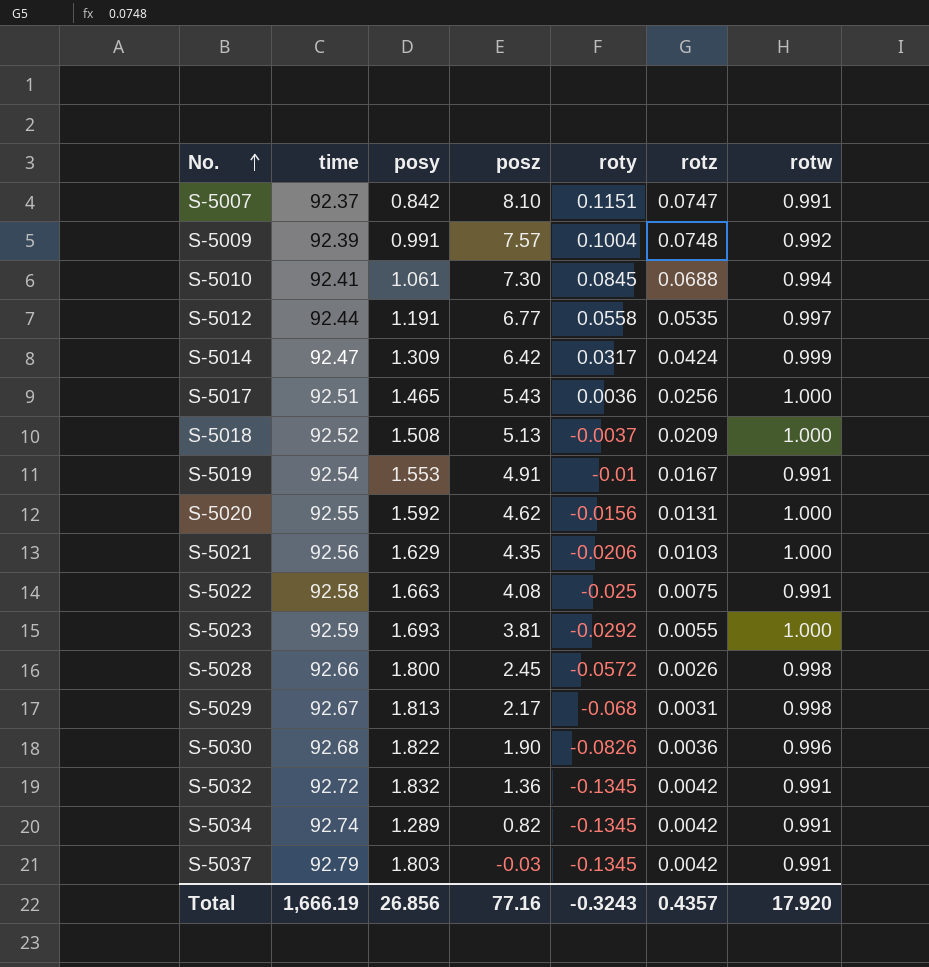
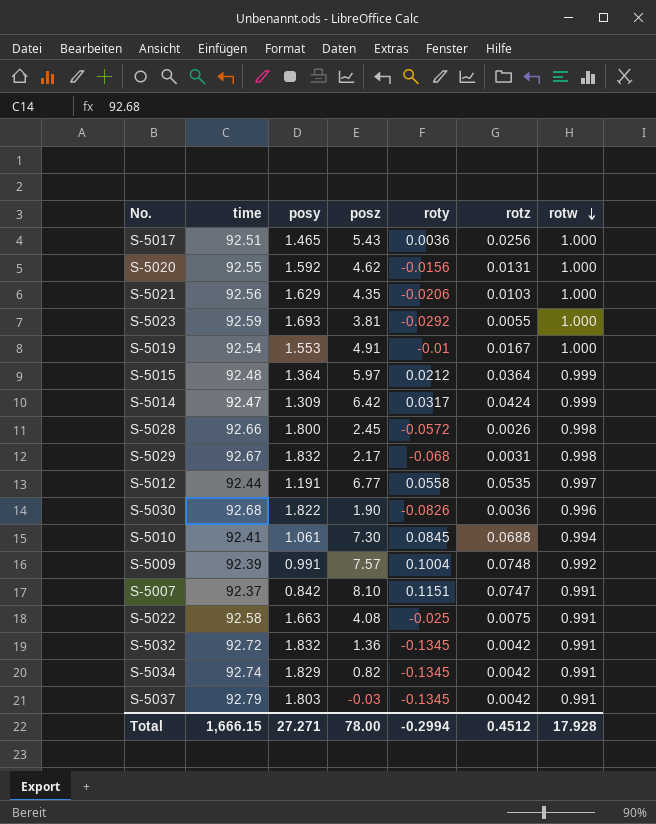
row order: No. ascending -> rotw descending
row S-5018: 92.52 | 1.508 | 5.13 | -0.0037 | 0.0209 | 1.000 -> none
S-5019 | rotw: 0.991 -> 1.000
row S-5015: none -> 92.48 | 1.364 | 5.97 | 0.0212 | 0.0364 | 0.999
S-5029 | posy: 1.813 -> 1.832
S-5034 | posy: 1.289 -> 1.829
Total | time: 1,666.19 -> 1,666.15
Total | posy: 26.856 -> 27.271
Total | posz: 77.16 -> 78.00
Total | roty: -0.3243 -> -0.2994
Total | rotz: 0.4357 -> 0.4512
Total | rotw: 17.920 -> 17.928

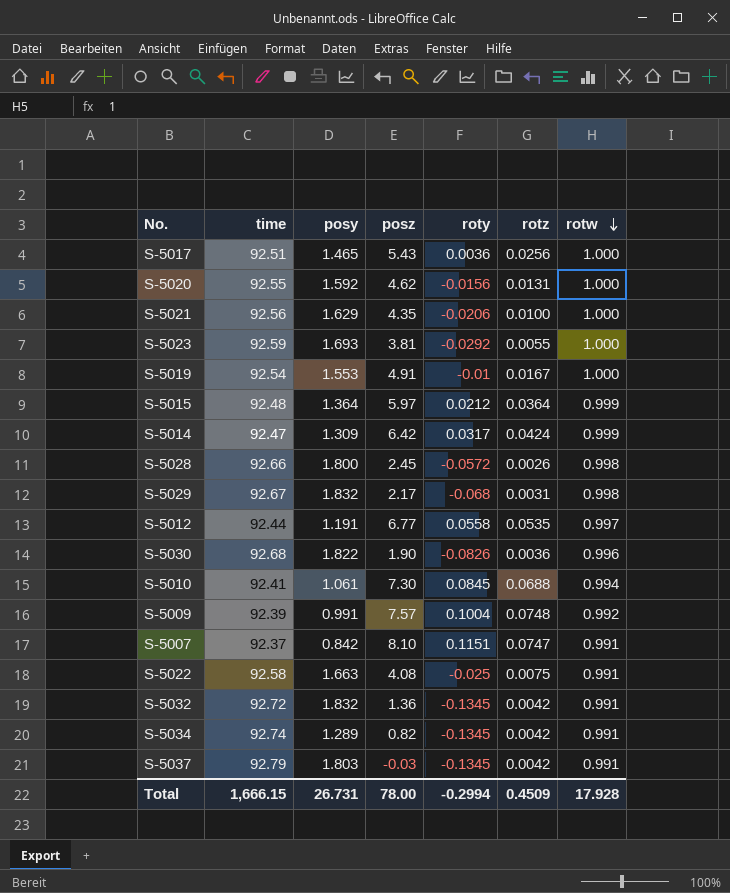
S-5021 | rotz: 0.0103 -> 0.0100
S-5034 | posy: 1.829 -> 1.289
Total | posy: 27.271 -> 26.731
Total | rotz: 0.4512 -> 0.4509

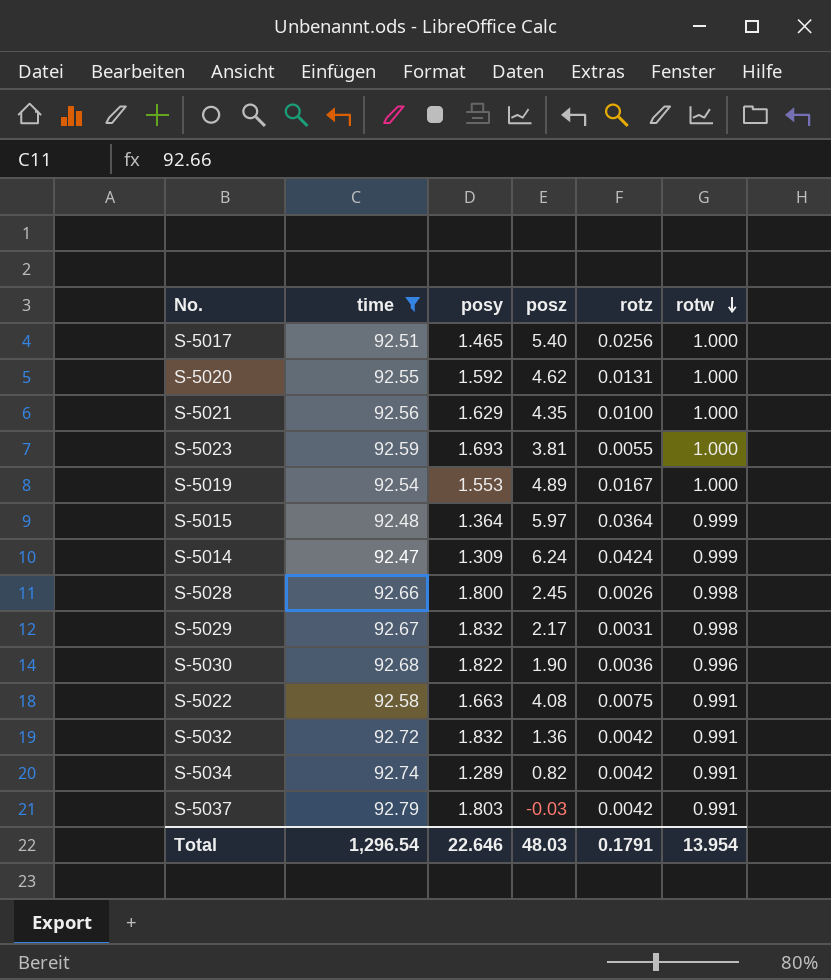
filter: none -> time >= 92.47
column roty | position: 5 -> none
S-5017 | posz: 5.43 -> 5.40
S-5019 | posz: 4.91 -> 4.89
S-5014 | posz: 6.42 -> 6.24
Total | time: 1,666.15 -> 1,296.54
Total | posy: 26.731 -> 22.646
Total | posz: 78.00 -> 48.03
Total | rotz: 0.4509 -> 0.1791
Total | rotw: 17.928 -> 13.954

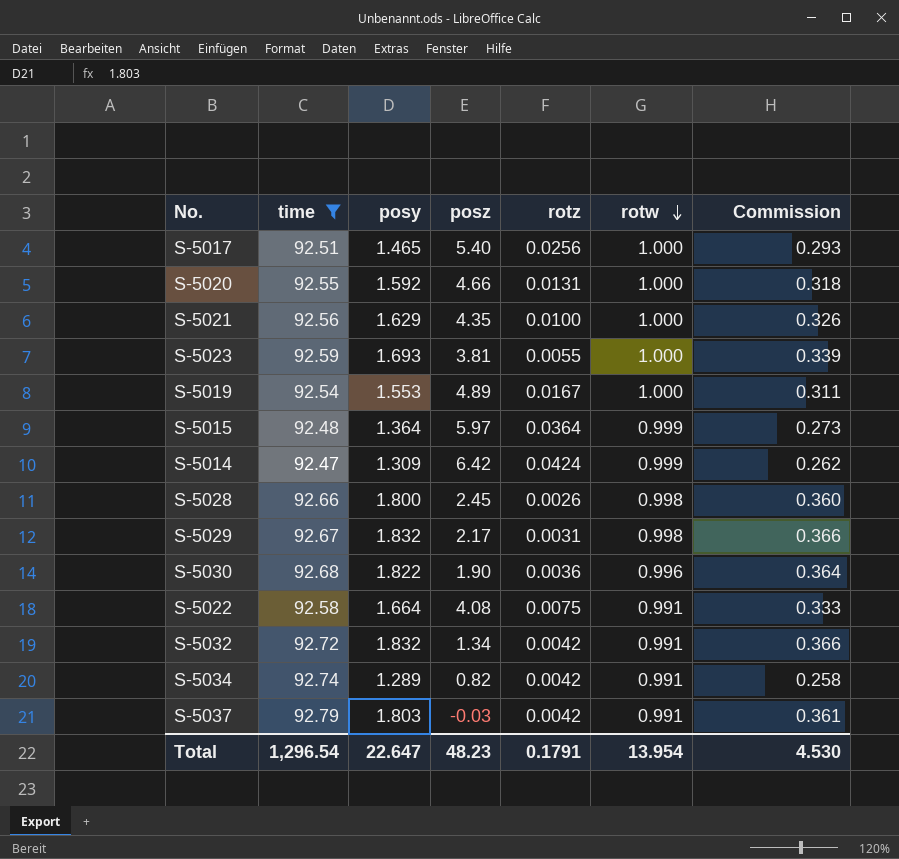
column Commission | formula: none -> [posy] * 0.2
S-5020 | posz: 4.62 -> 4.66
S-5014 | posz: 6.24 -> 6.42
S-5022 | posy: 1.663 -> 1.664
S-5032 | posz: 1.36 -> 1.34
Total | posy: 22.646 -> 22.647
Total | posz: 48.03 -> 48.23

